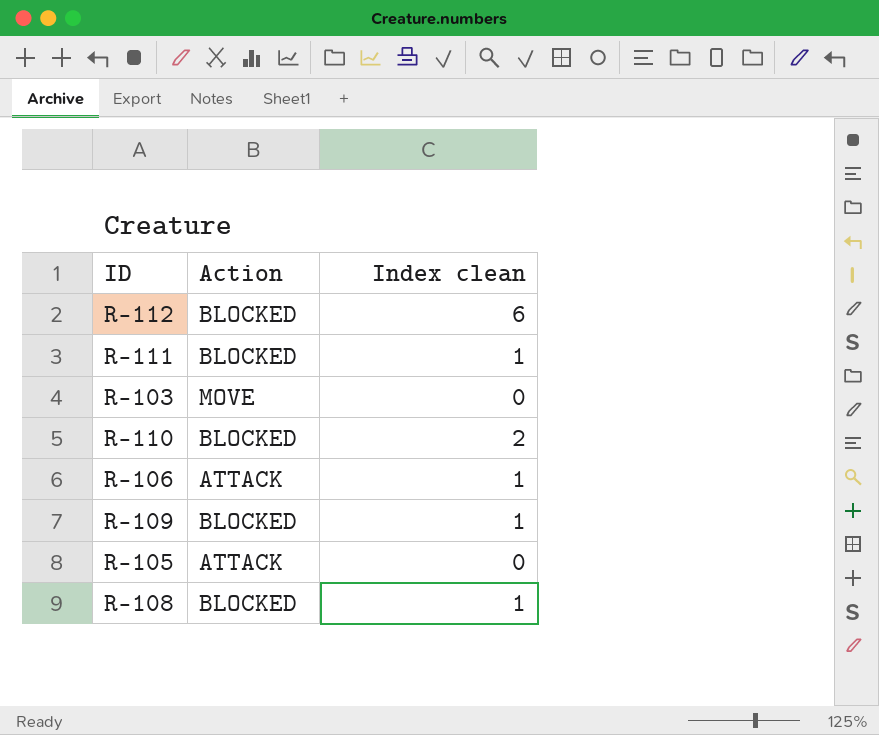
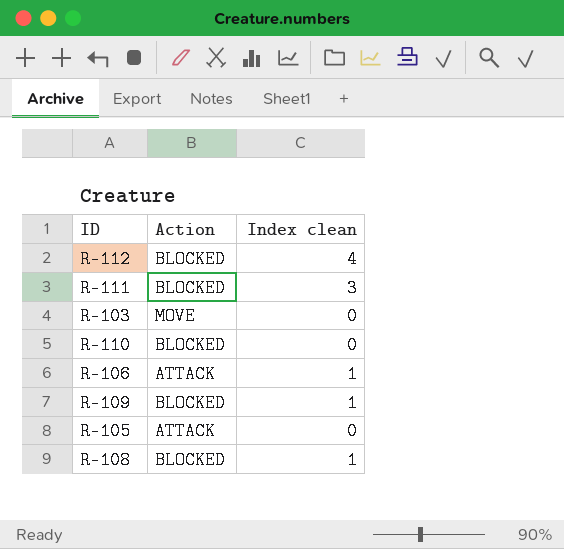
R-112 | Index clean: 6 -> 4
R-111 | Index clean: 1 -> 3
R-110 | Index clean: 2 -> 0

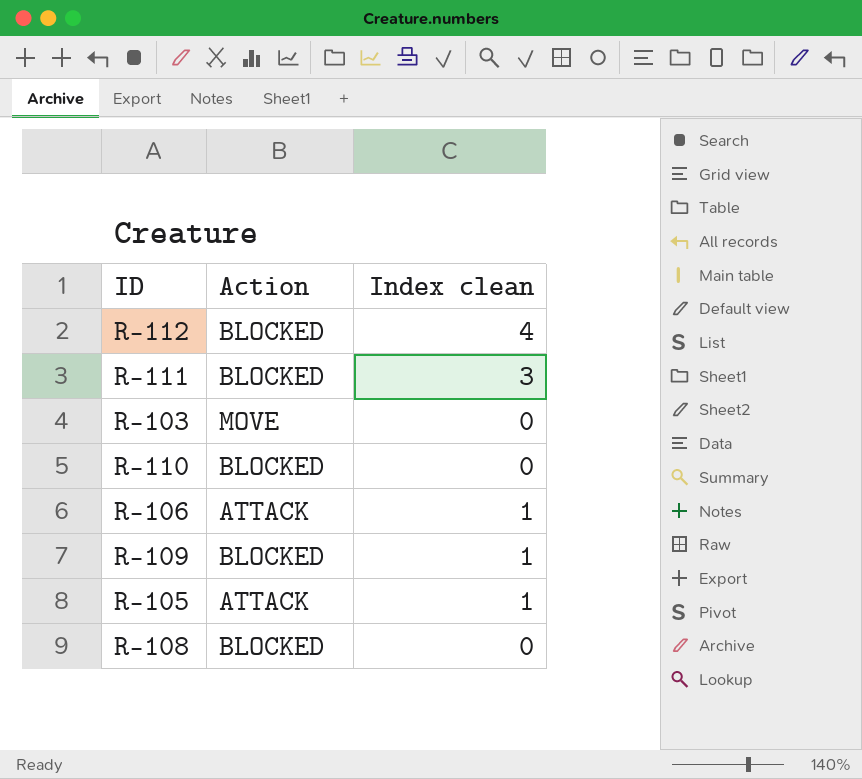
R-105 | Index clean: 0 -> 1
R-108 | Index clean: 1 -> 0

